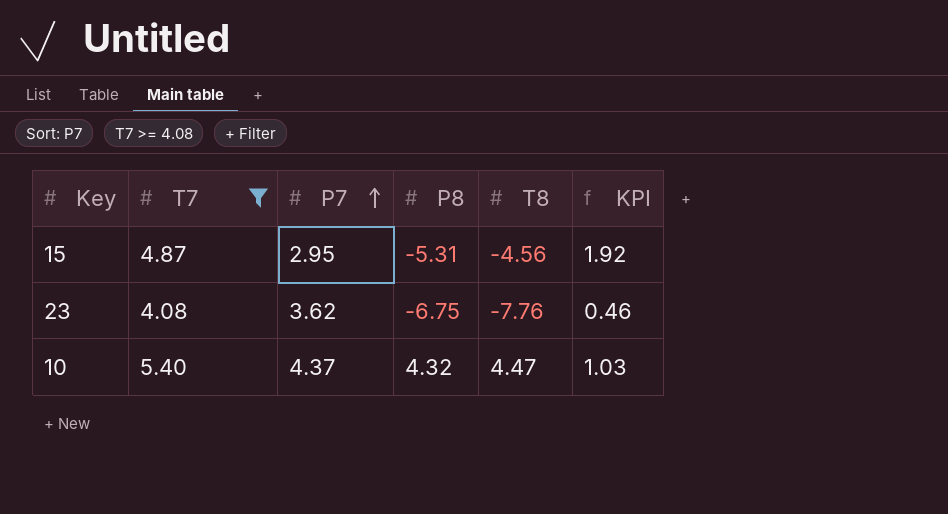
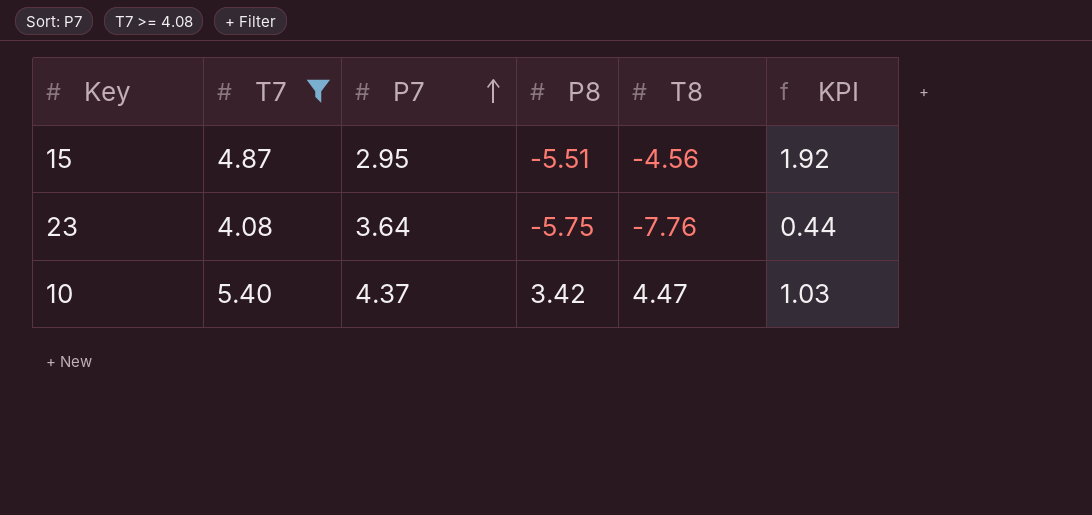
15 | P8: -5.31 -> -5.51
23 | P7: 3.62 -> 3.64
23 | P8: -6.75 -> -5.75
23 | KPI: 0.46 -> 0.44
10 | P8: 4.32 -> 3.42

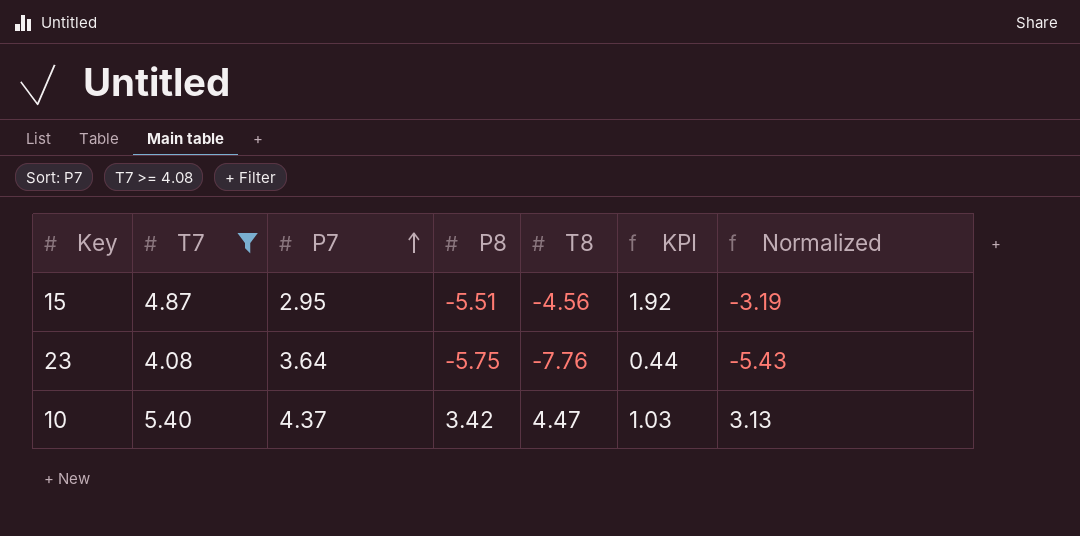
column Normalized | formula: none -> [T8] * 0.7

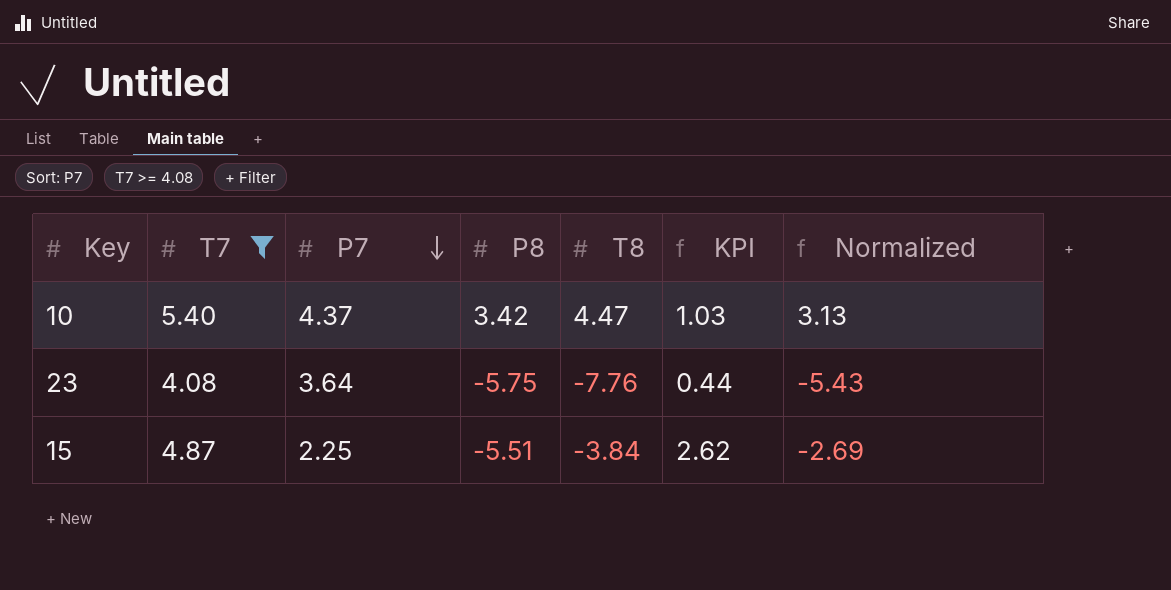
row order: P7 ascending -> P7 descending
15 | P7: 2.95 -> 2.25
15 | T8: -4.56 -> -3.84
15 | KPI: 1.92 -> 2.62
15 | Normalized: -3.19 -> -2.69

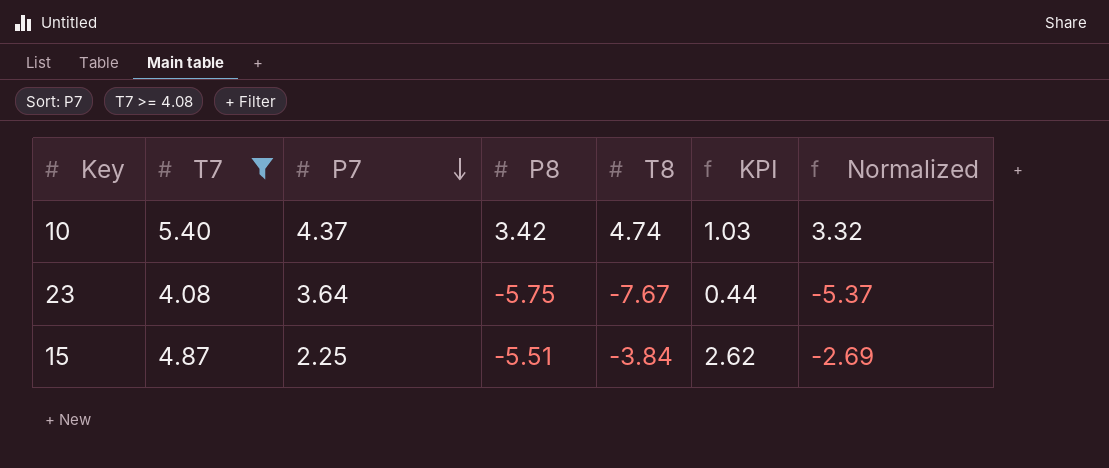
10 | T8: 4.47 -> 4.74
10 | Normalized: 3.13 -> 3.32
23 | T8: -7.76 -> -7.67
23 | Normalized: -5.43 -> -5.37

